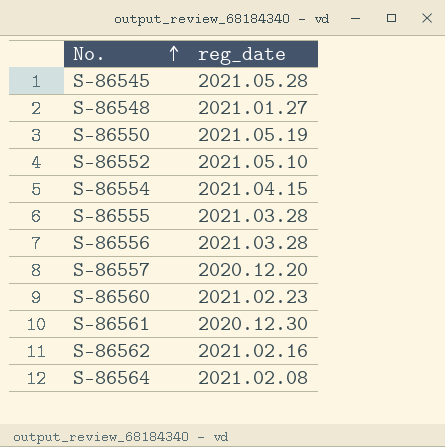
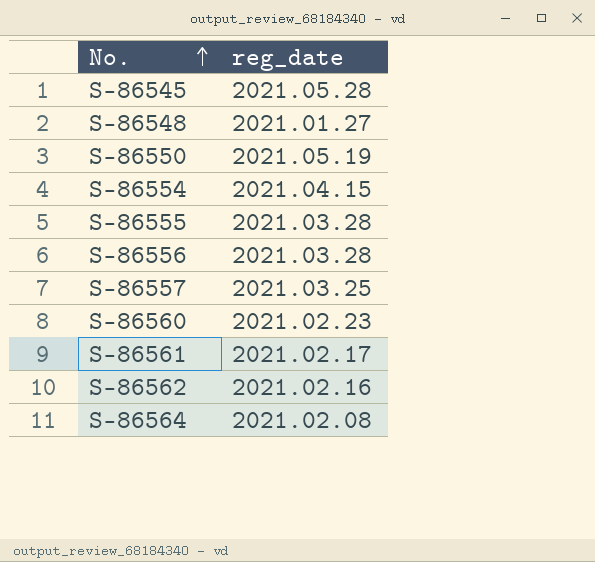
row S-86552: 2021.05.10 -> none
S-86557 | reg_date: 2020.12.20 -> 2021.03.25
S-86561 | reg_date: 2020.12.30 -> 2021.02.17

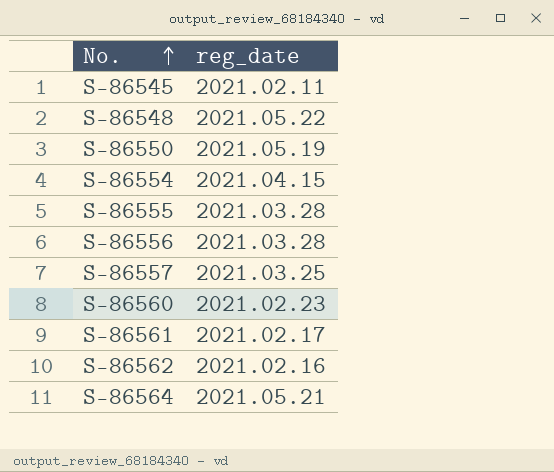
S-86545 | reg_date: 2021.05.28 -> 2021.02.11
S-86548 | reg_date: 2021.01.27 -> 2021.05.22
S-86564 | reg_date: 2021.02.08 -> 2021.05.21

